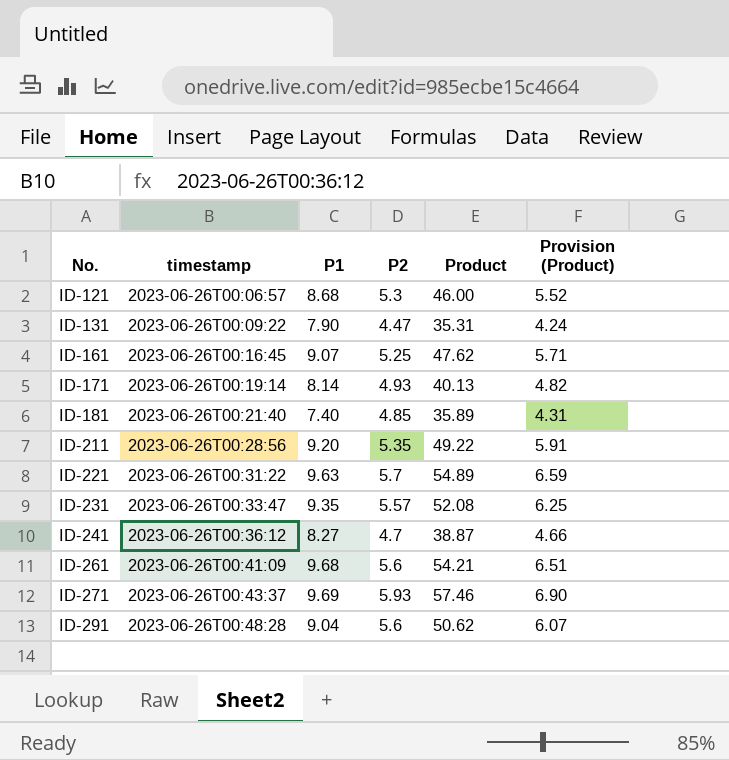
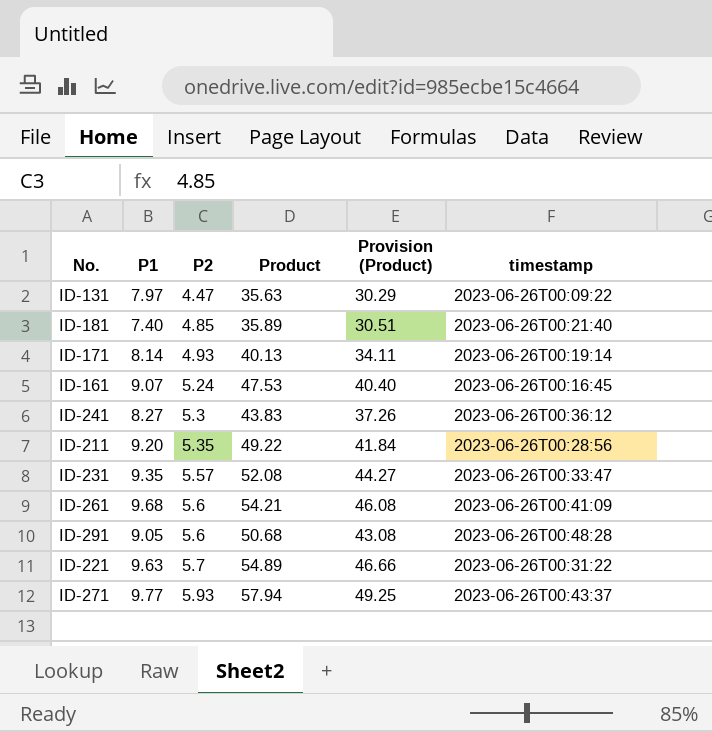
row order: No. ascending -> P2 ascending
column Provision (Product) | formula: [Product] * 0.12 -> [Product] * 0.85
column timestamp | position: 2 -> 6
row ID-121: 2023-06-26T00:06:57 | 8.68 | 5.3 | 46.00 | 5.52 -> none
ID-131 | P1: 7.90 -> 7.97
ID-131 | Product: 35.31 -> 35.63
ID-161 | P2: 5.25 -> 5.24
ID-161 | Product: 47.62 -> 47.53
ID-241 | P2: 4.7 -> 5.3
ID-241 | Product: 38.87 -> 43.83
ID-291 | P1: 9.04 -> 9.05
ID-291 | Product: 50.62 -> 50.68
ID-271 | P1: 9.69 -> 9.77
ID-271 | Product: 57.46 -> 57.94

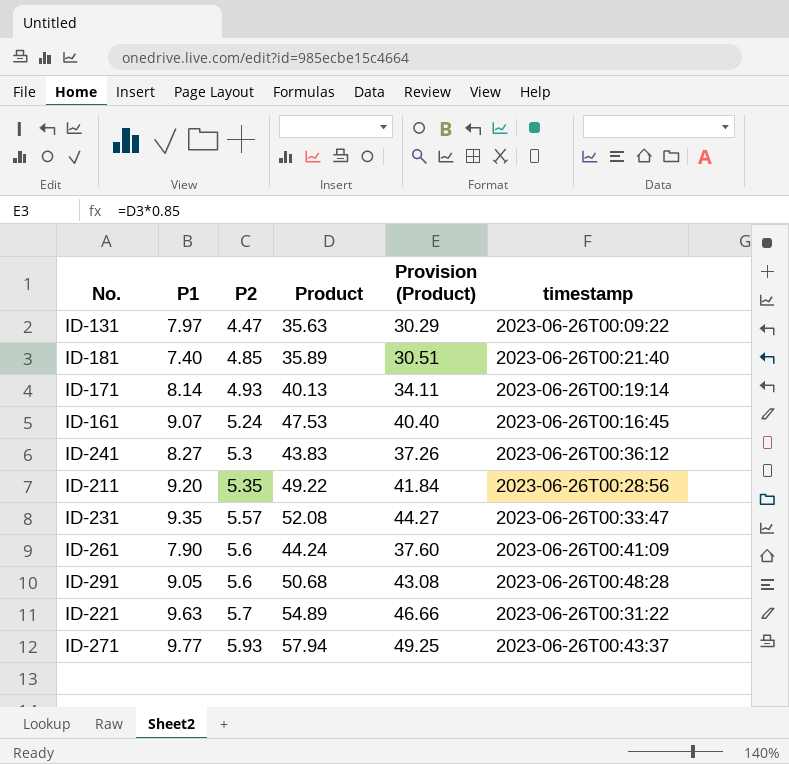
ID-261 | P1: 9.68 -> 7.90
ID-261 | Product: 54.21 -> 44.24
ID-261 | Provision (Product): 46.08 -> 37.60

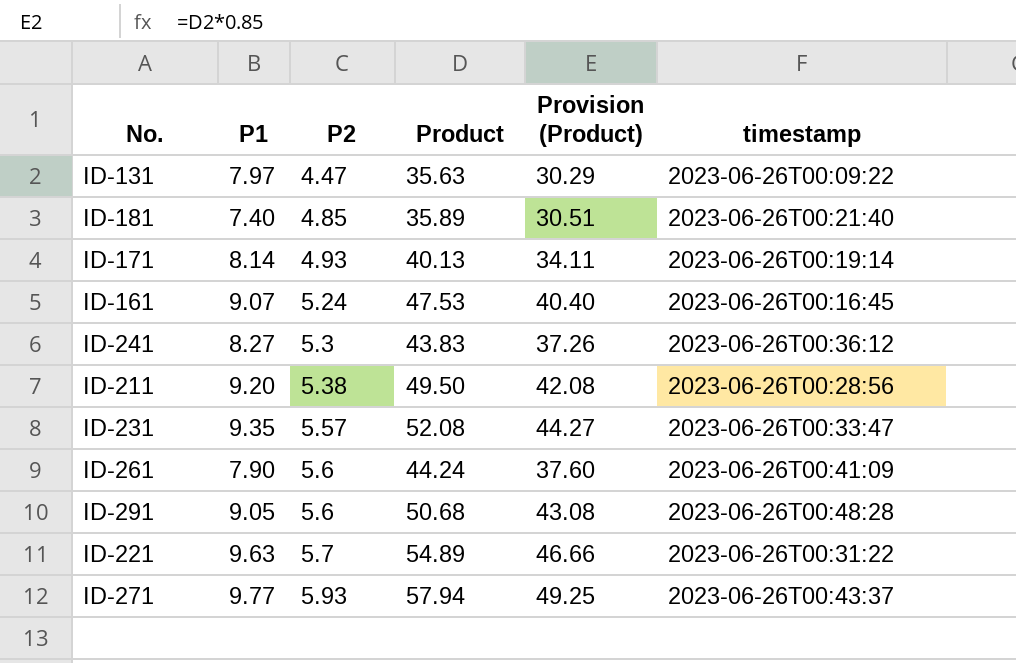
ID-211 | P2: 5.35 -> 5.38
ID-211 | Product: 49.22 -> 49.50
ID-211 | Provision (Product): 41.84 -> 42.08

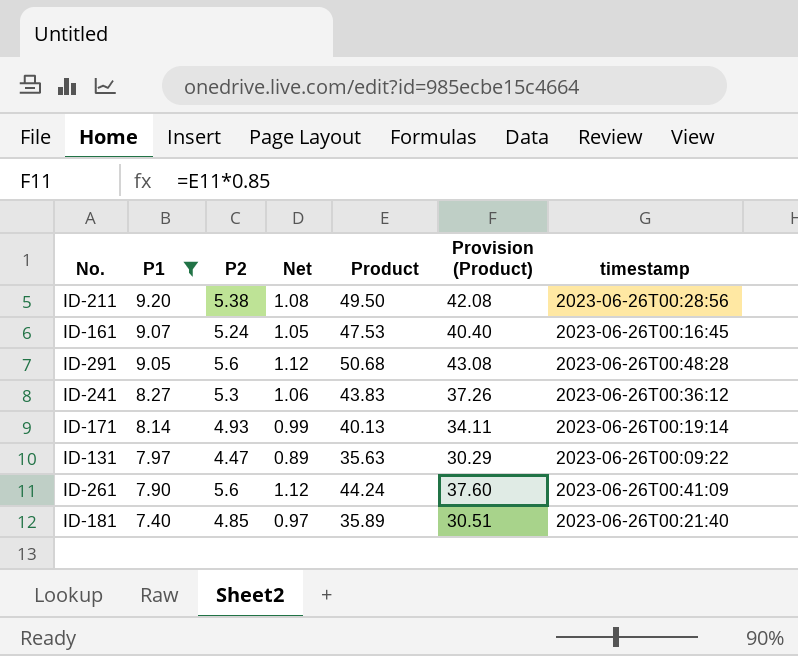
filter: none -> P1 <= 9.20
row order: P2 ascending -> P1 descending
column Net | formula: none -> [P2] * 0.2

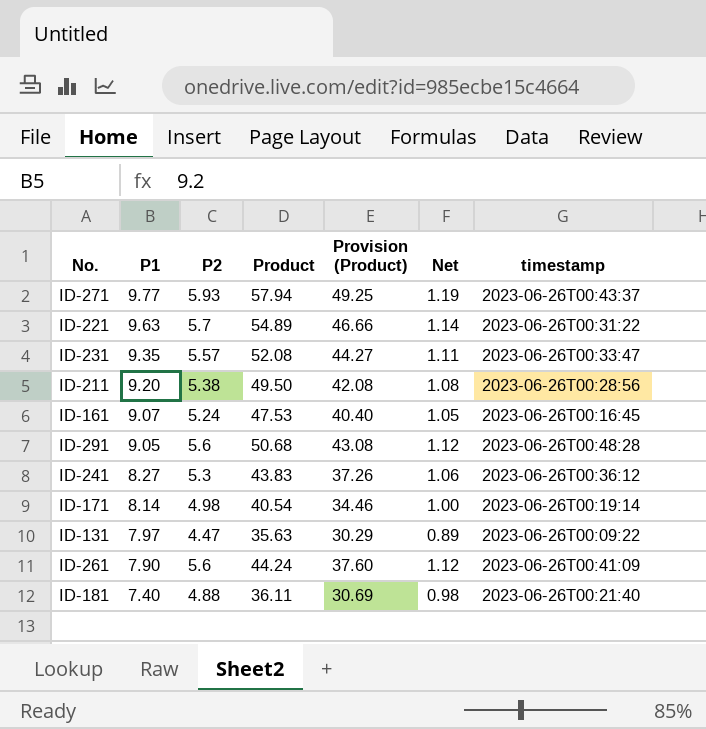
filter: P1 <= 9.20 -> none
column Net | position: 4 -> 6
ID-171 | P2: 4.93 -> 4.98
ID-171 | Product: 40.13 -> 40.54
ID-171 | Provision (Product): 34.11 -> 34.46
ID-171 | Net: 0.99 -> 1.00
ID-181 | P2: 4.85 -> 4.88
ID-181 | Product: 35.89 -> 36.11
ID-181 | Provision (Product): 30.51 -> 30.69
ID-181 | Net: 0.97 -> 0.98

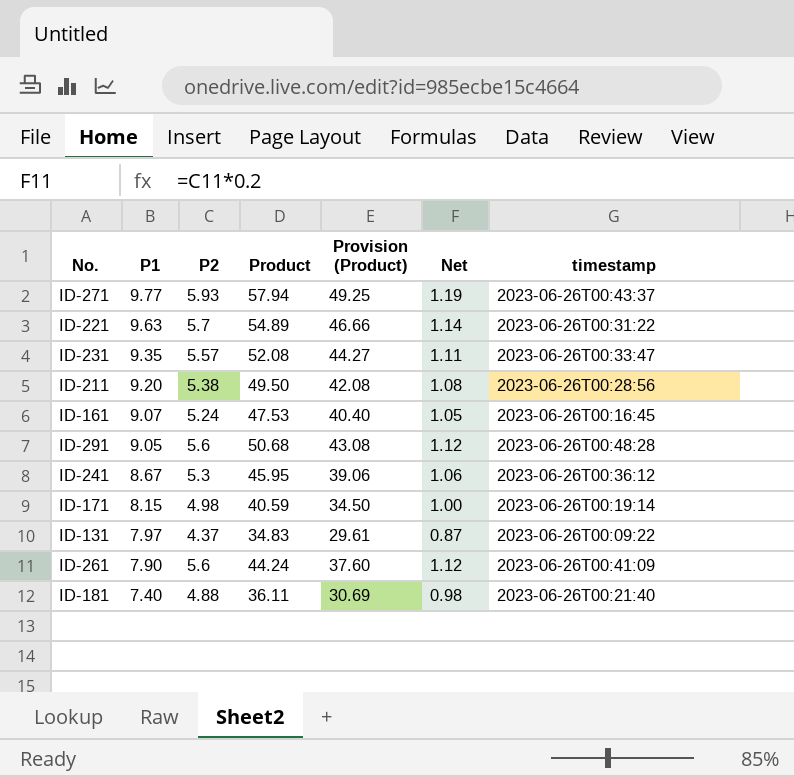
ID-241 | P1: 8.27 -> 8.67
ID-241 | Product: 43.83 -> 45.95
ID-241 | Provision (Product): 37.26 -> 39.06
ID-171 | P1: 8.14 -> 8.15
ID-171 | Product: 40.54 -> 40.59
ID-171 | Provision (Product): 34.46 -> 34.50
ID-131 | P2: 4.47 -> 4.37
ID-131 | Product: 35.63 -> 34.83
ID-131 | Provision (Product): 30.29 -> 29.61
ID-131 | Net: 0.89 -> 0.87

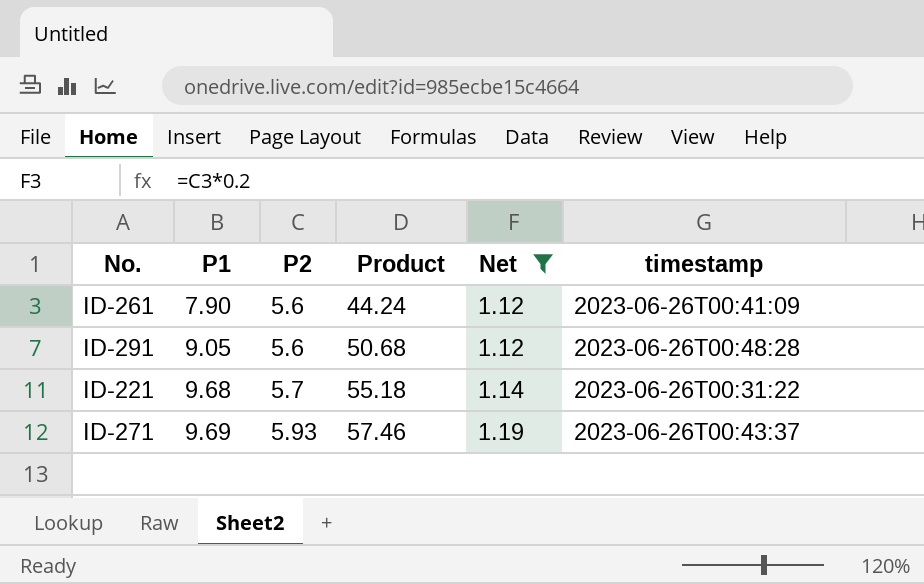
filter: none -> Net >= 1.12
row order: P1 descending -> P1 ascending
column Provision (Product) | formula: [Product] * 0.85 -> none
ID-221 | P1: 9.63 -> 9.68
ID-221 | Product: 54.89 -> 55.18
ID-271 | P1: 9.77 -> 9.69
ID-271 | Product: 57.94 -> 57.46

